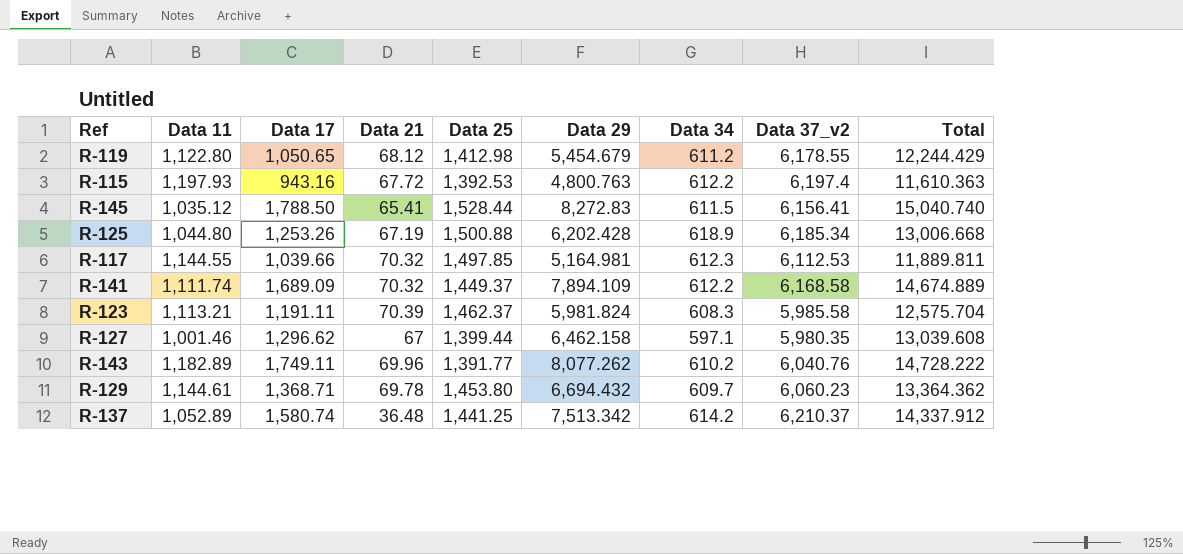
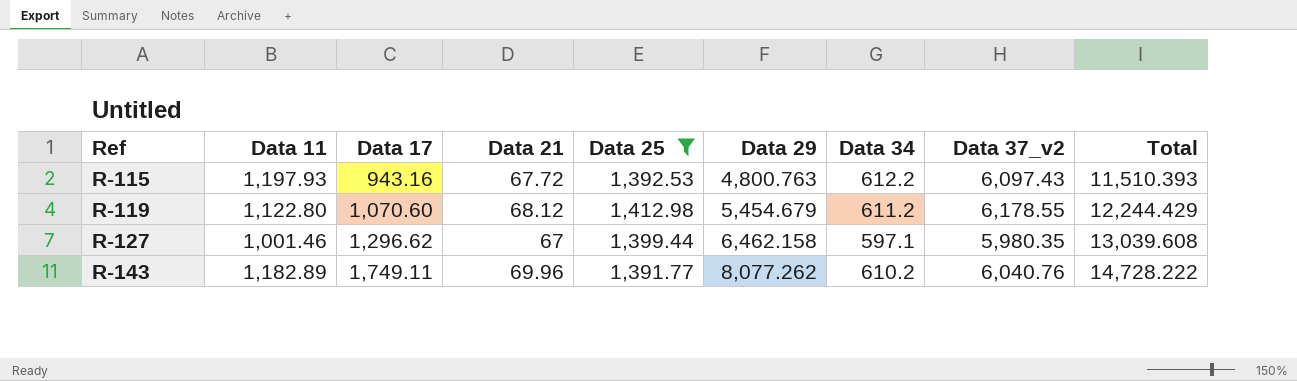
filter: none -> Data 25 <= 1,412.98
row order: none -> Ref ascending
R-115 | Data 37_v2: 6,197.4 -> 6,097.43
R-115 | Total: 11,610.363 -> 11,510.393
R-119 | Data 17: 1,050.65 -> 1,070.60

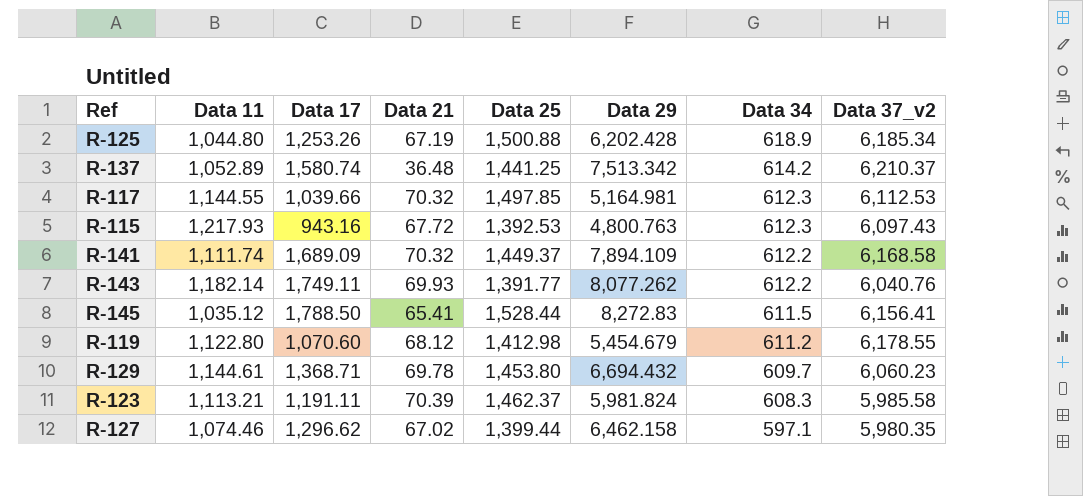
filter: Data 25 <= 1,412.98 -> none
row order: Ref ascending -> Data 34 descending
column Total | formula: [Data 29] + [Data 34] + [Data 37_v2] -> none
R-115 | Data 11: 1,197.93 -> 1,217.93
R-115 | Data 34: 612.2 -> 612.3
R-143 | Data 11: 1,182.89 -> 1,182.14
R-143 | Data 21: 69.96 -> 69.93
R-143 | Data 34: 610.2 -> 612.2
R-127 | Data 11: 1,001.46 -> 1,074.46
R-127 | Data 21: 67 -> 67.02

